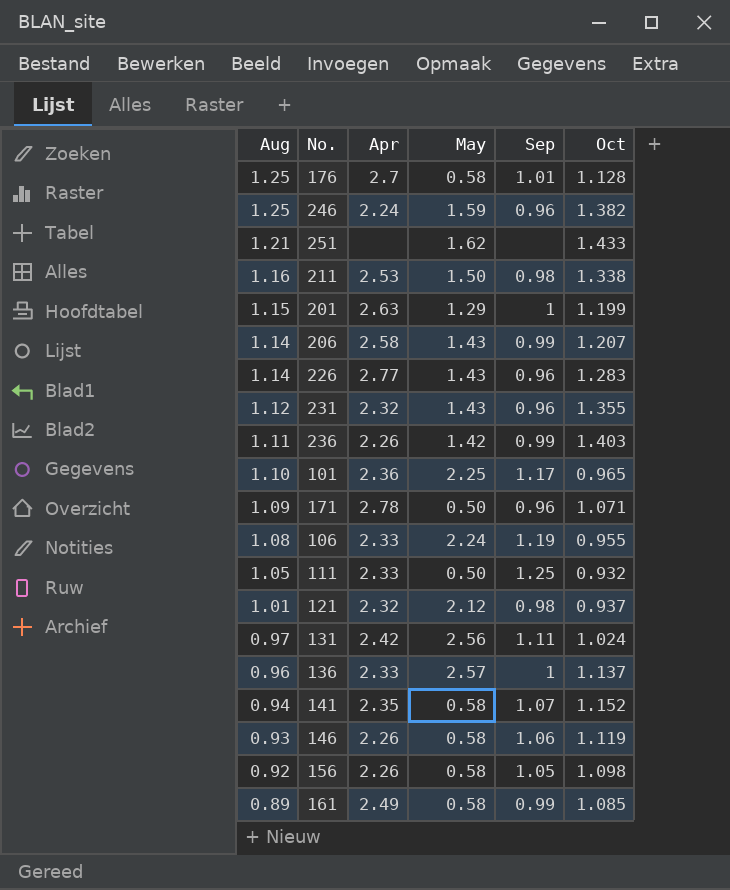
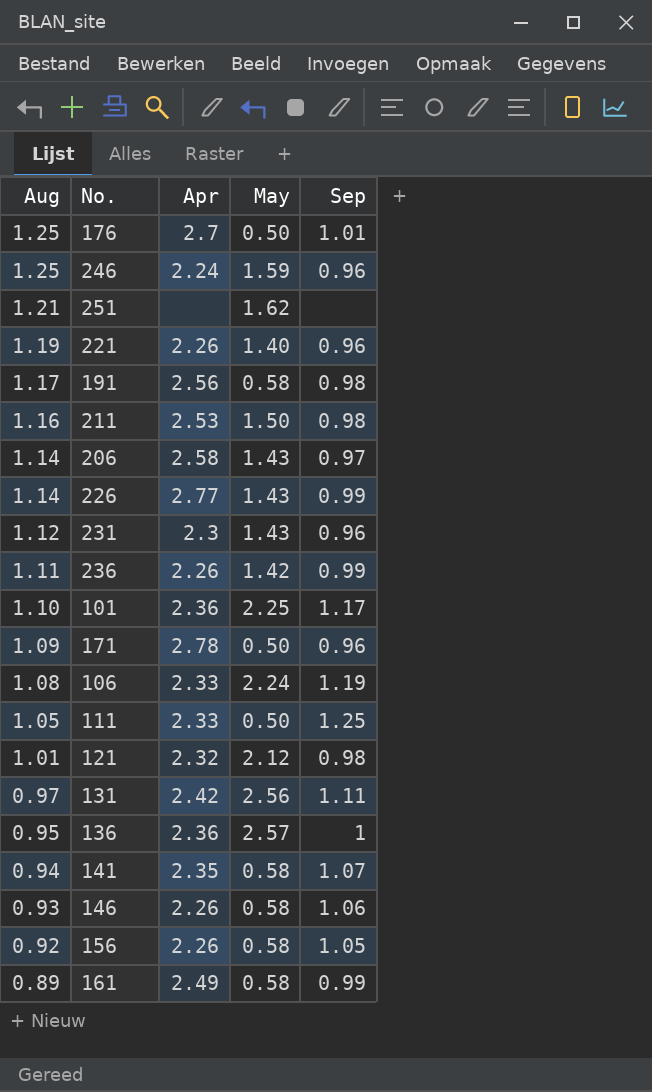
column Oct | position: 6 -> none
row 201: 1.15 | 2.63 | 1.29 | 1 | 1.199 -> none
176 | May: 0.58 -> 0.50
row 221: none -> 1.19 | 2.26 | 1.40 | 0.96
row 191: none -> 1.17 | 2.56 | 0.58 | 0.98
206 | Sep: 0.99 -> 0.97
226 | Sep: 0.96 -> 0.99
231 | Apr: 2.32 -> 2.3
136 | Aug: 0.96 -> 0.95
136 | Apr: 2.33 -> 2.36

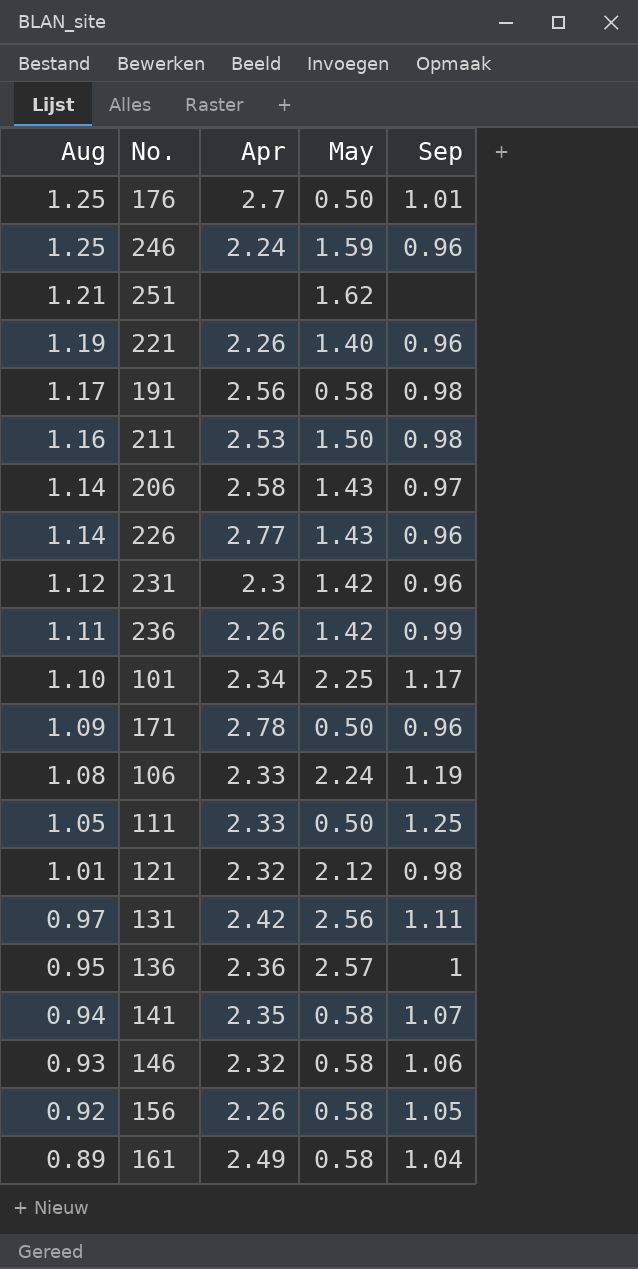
226 | Sep: 0.99 -> 0.96
231 | May: 1.43 -> 1.42
101 | Apr: 2.36 -> 2.34
146 | Apr: 2.26 -> 2.32
161 | Sep: 0.99 -> 1.04

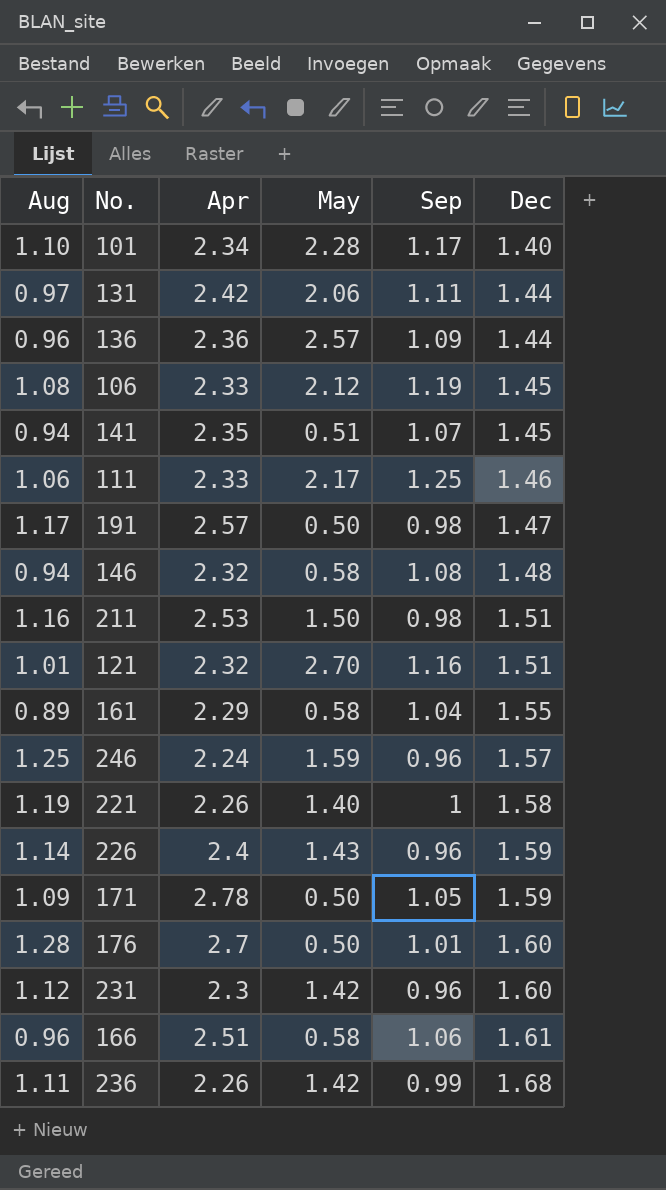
row order: Aug descending -> Dec ascending
column Dec | position: none -> 6
row 251: 1.21 | none | 1.62 | none -> none
row 206: 1.14 | 2.58 | 1.43 | 0.97 -> none
row 156: 0.92 | 2.26 | 0.58 | 1.05 -> none
101 | May: 2.25 -> 2.28
131 | May: 2.56 -> 2.06
136 | Aug: 0.95 -> 0.96
136 | Sep: 1 -> 1.09
106 | May: 2.24 -> 2.12
141 | May: 0.58 -> 0.51
111 | Aug: 1.05 -> 1.06
111 | May: 0.50 -> 2.17
191 | Apr: 2.56 -> 2.57
191 | May: 0.58 -> 0.50
146 | Aug: 0.93 -> 0.94
146 | Sep: 1.06 -> 1.08
121 | May: 2.12 -> 2.70
121 | Sep: 0.98 -> 1.16
161 | Apr: 2.49 -> 2.29
221 | Sep: 0.96 -> 1
226 | Apr: 2.77 -> 2.4
171 | Sep: 0.96 -> 1.05
176 | Aug: 1.25 -> 1.28
row 166: none -> 0.96 | 2.51 | 0.58 | 1.06 | 1.61

